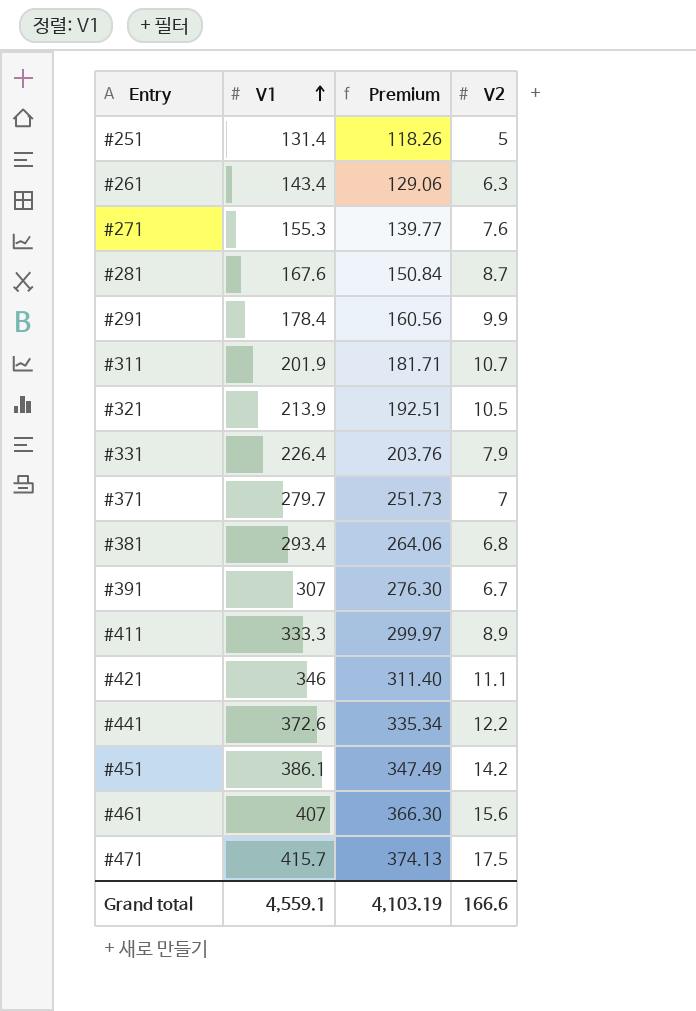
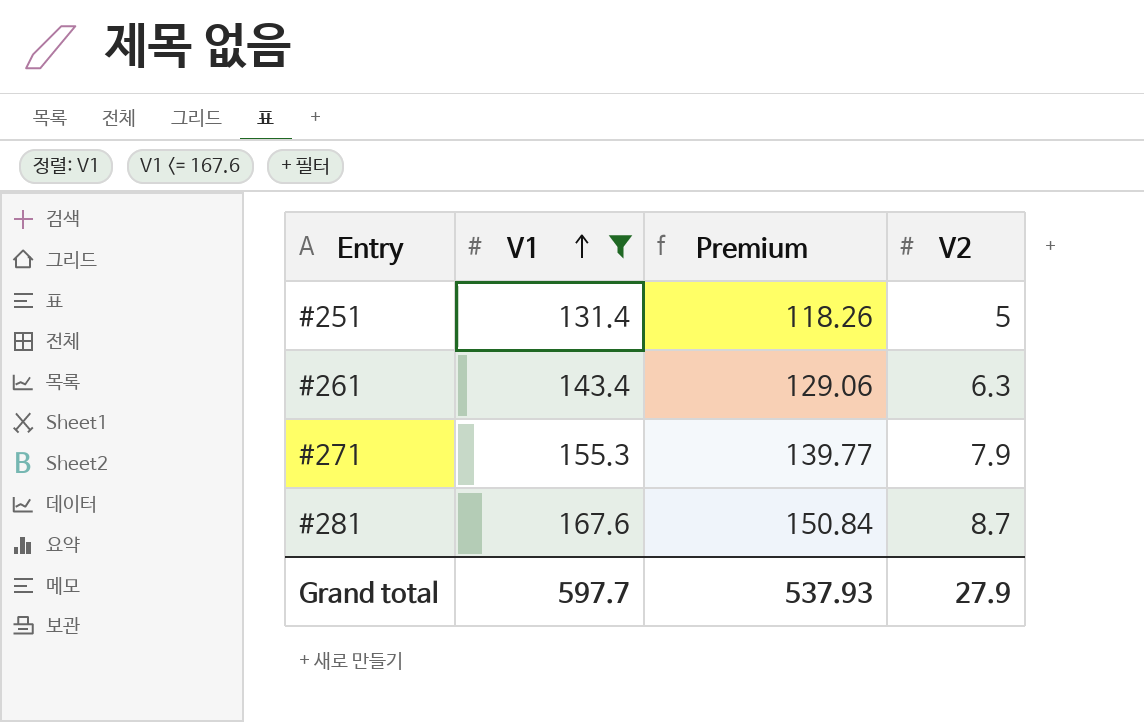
filter: none -> V1 <= 167.6
#271 | V2: 7.6 -> 7.9
Grand total | V1: 4,559.1 -> 597.7
Grand total | Premium: 4,103.19 -> 537.93
Grand total | V2: 166.6 -> 27.9

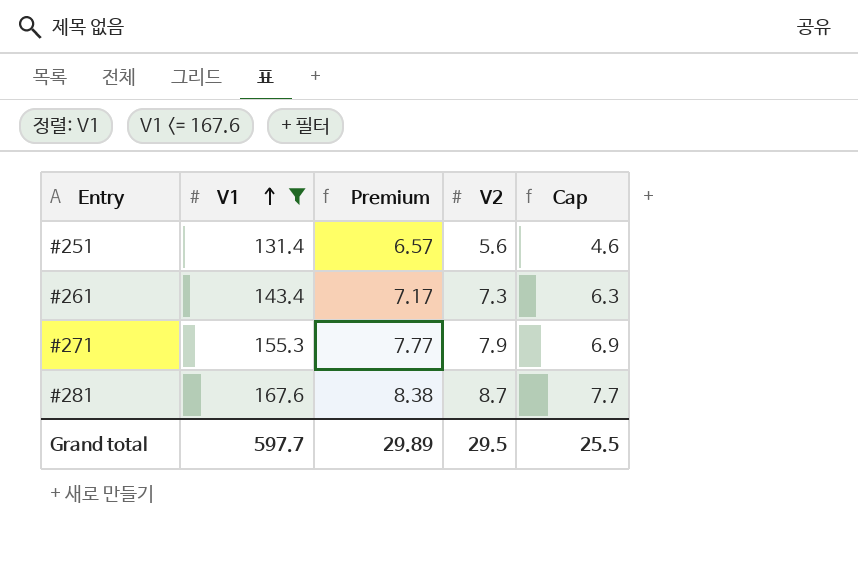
column Premium | formula: [V1] * 0.9 -> [V1] * 0.05
column Cap | formula: none -> [V2] - 1
#251 | V2: 5 -> 5.6
#261 | V2: 6.3 -> 7.3
Grand total | Premium: 537.93 -> 29.89
Grand total | V2: 27.9 -> 29.5

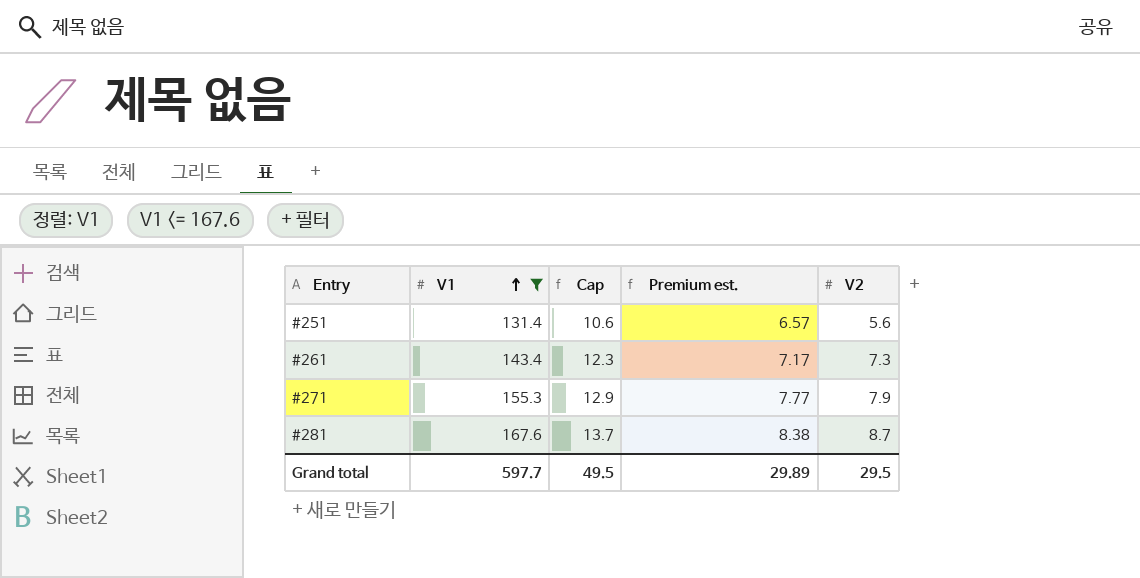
column Cap | formula: [V2] - 1 -> [V2] + 5
column Cap | position: 5 -> 3
column name: Premium -> Premium est.
Grand total | Cap: 25.5 -> 49.5

